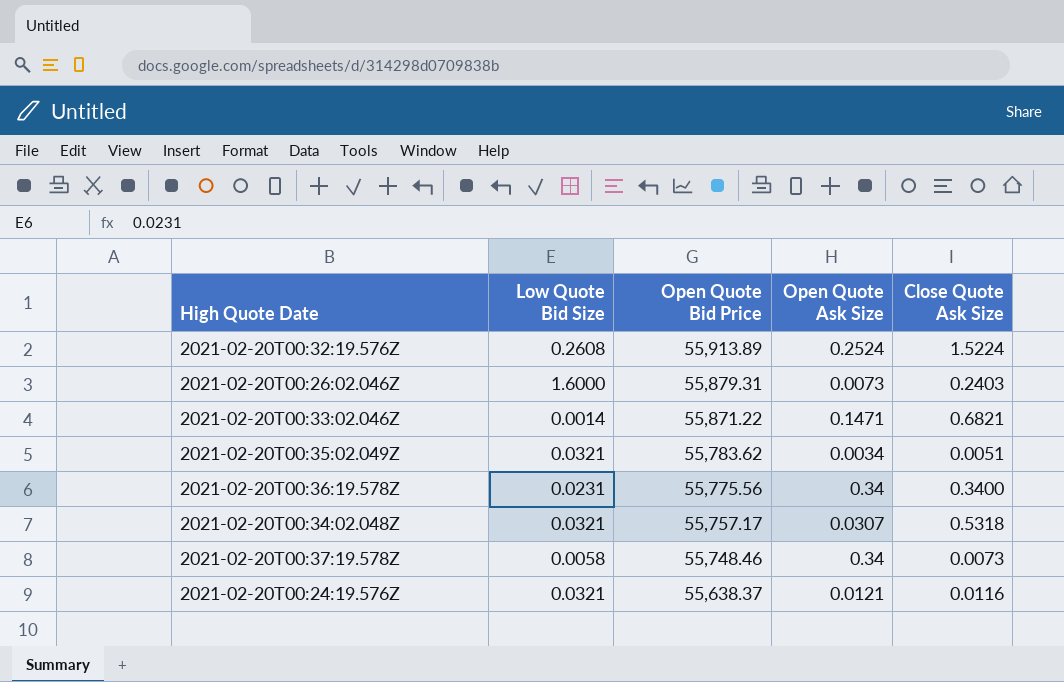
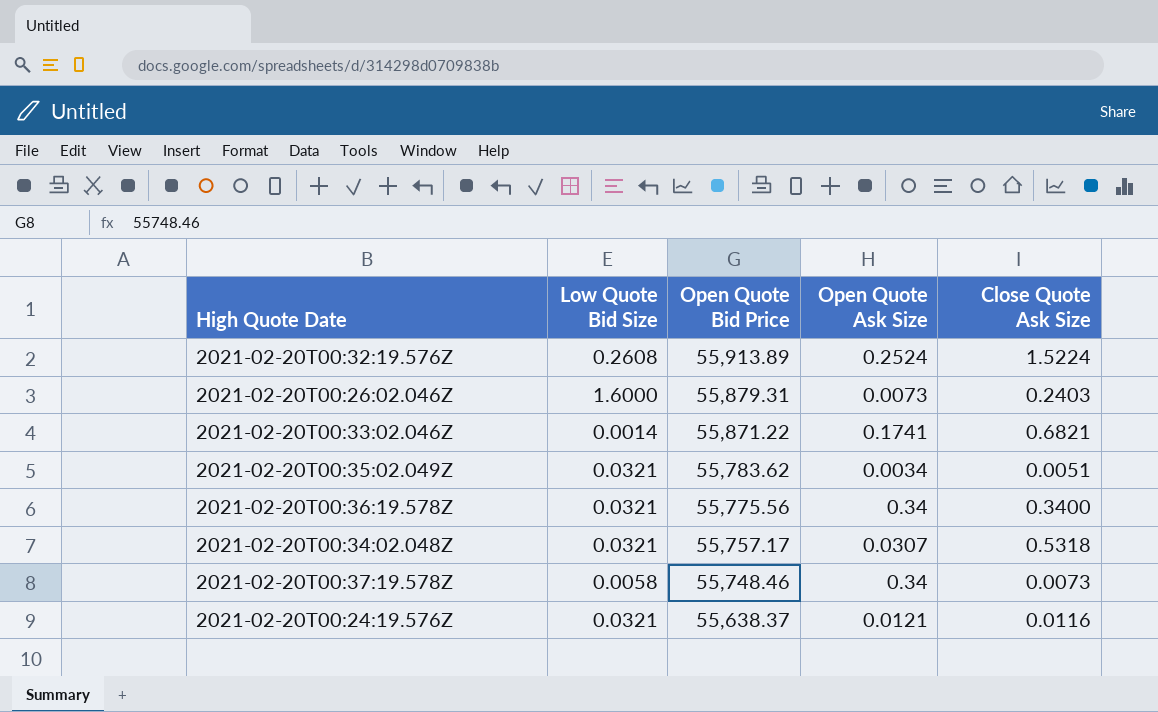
2021-02-20T00:33:02.046Z | Open Quote Ask Size: 0.1471 -> 0.1741
2021-02-20T00:36:19.578Z | Low Quote Bid Size: 0.0231 -> 0.0321

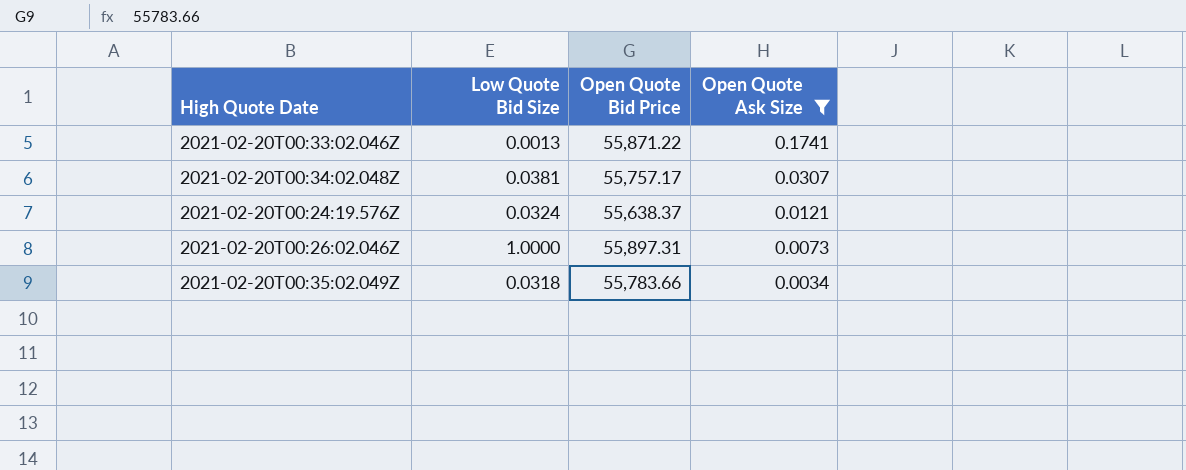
filter: none -> Open Quote Ask Size <= 0.1741
row order: Open Quote Bid Price descending -> Open Quote Ask Size descending
column Close Quote Ask Size | position: 5 -> none
2021-02-20T00:33:02.046Z | Low Quote Bid Size: 0.0014 -> 0.0013
2021-02-20T00:34:02.048Z | Low Quote Bid Size: 0.0321 -> 0.0381
2021-02-20T00:24:19.576Z | Low Quote Bid Size: 0.0321 -> 0.0324
2021-02-20T00:26:02.046Z | Low Quote Bid Size: 1.6000 -> 1.0000
2021-02-20T00:26:02.046Z | Open Quote Bid Price: 55,879.31 -> 55,897.31
2021-02-20T00:35:02.049Z | Low Quote Bid Size: 0.0321 -> 0.0318
2021-02-20T00:35:02.049Z | Open Quote Bid Price: 55,783.62 -> 55,783.66

